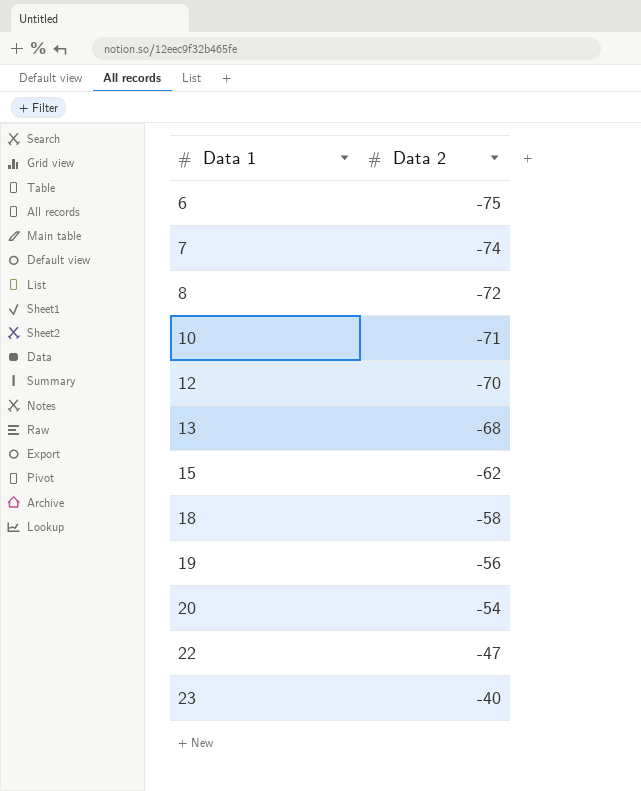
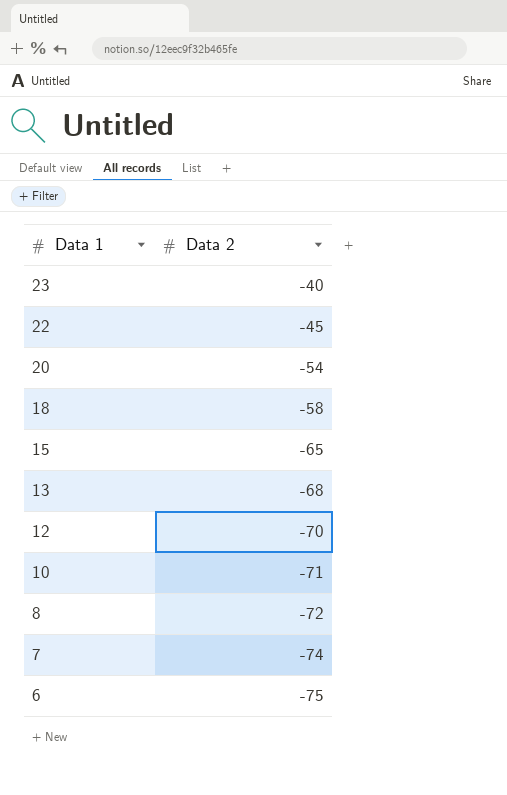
row order: Data 1 ascending -> Data 1 descending
row 19: -56 -> none
22 | Data 2: -47 -> -45
15 | Data 2: -62 -> -65

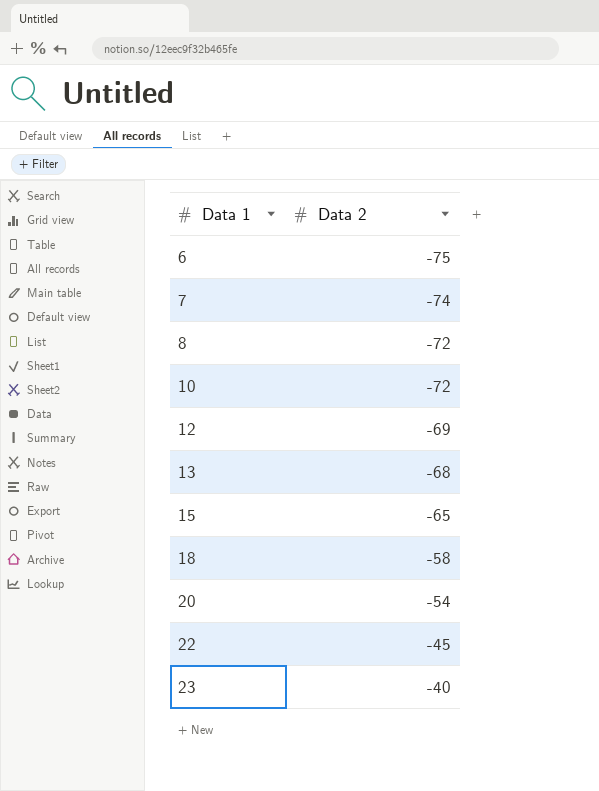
row order: Data 1 descending -> Data 1 ascending
10 | Data 2: -71 -> -72
12 | Data 2: -70 -> -69

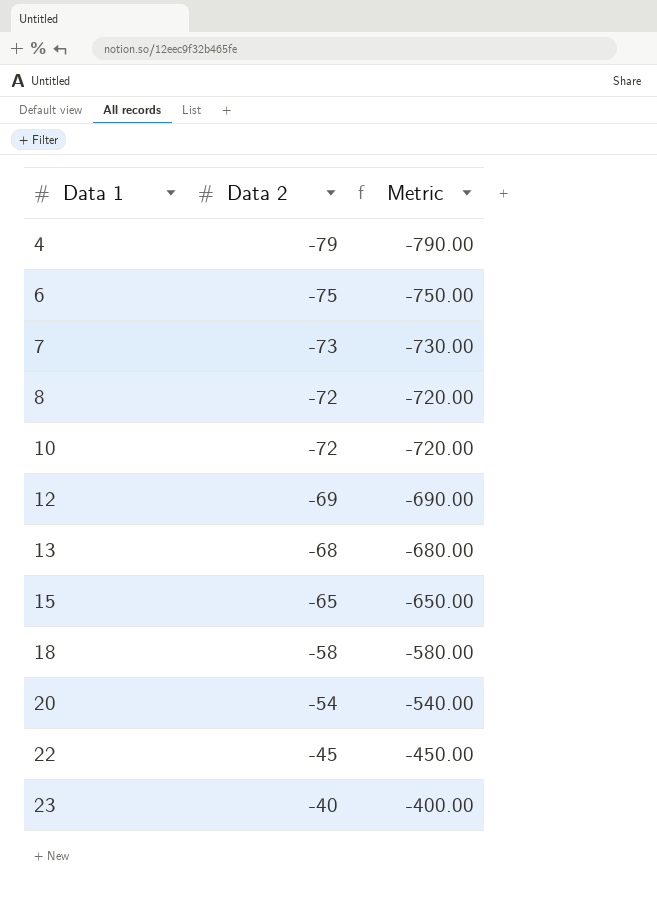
column Metric | formula: none -> [Data 2] * 10
row 4: none -> -79 | -790.00
7 | Data 2: -74 -> -73

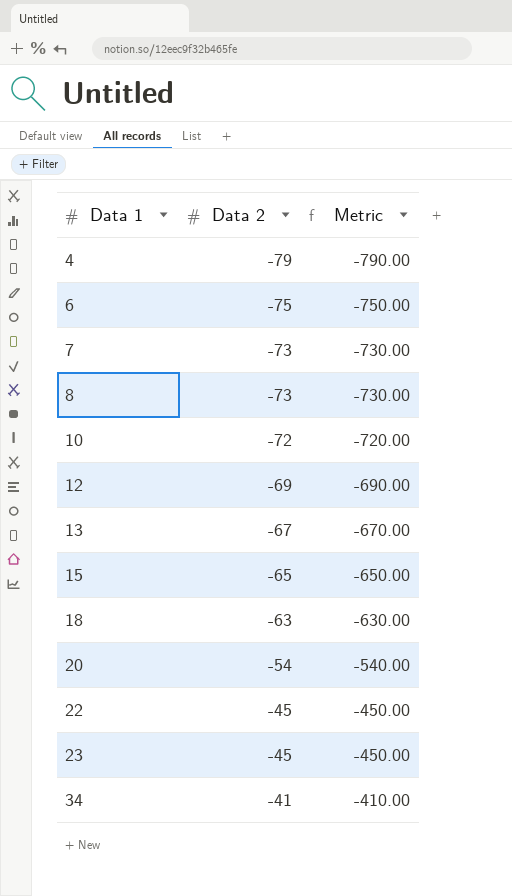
8 | Data 2: -72 -> -73
8 | Metric: -720.00 -> -730.00
13 | Data 2: -68 -> -67
13 | Metric: -680.00 -> -670.00
18 | Data 2: -58 -> -63
18 | Metric: -580.00 -> -630.00
23 | Data 2: -40 -> -45
23 | Metric: -400.00 -> -450.00
row 34: none -> -41 | -410.00

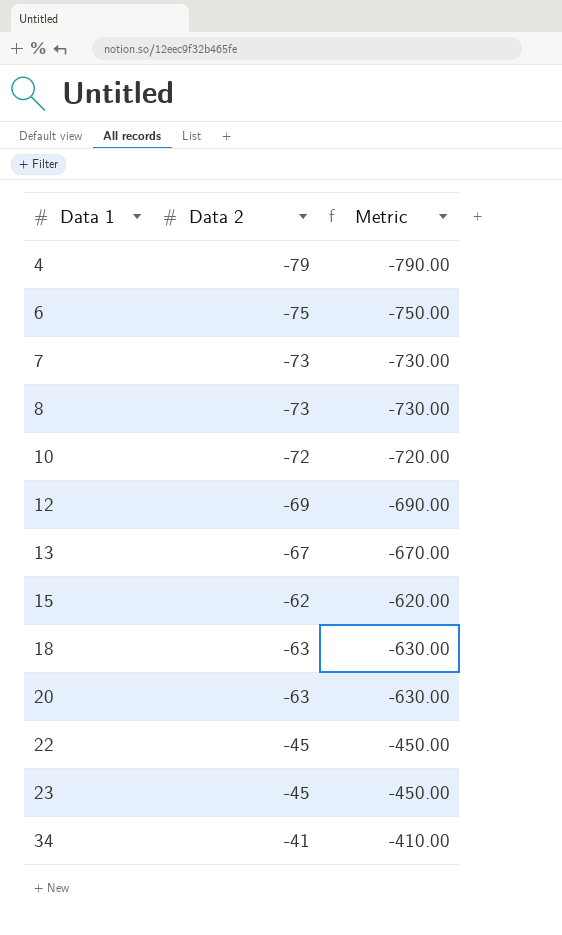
15 | Data 2: -65 -> -62
15 | Metric: -650.00 -> -620.00
20 | Data 2: -54 -> -63
20 | Metric: -540.00 -> -630.00

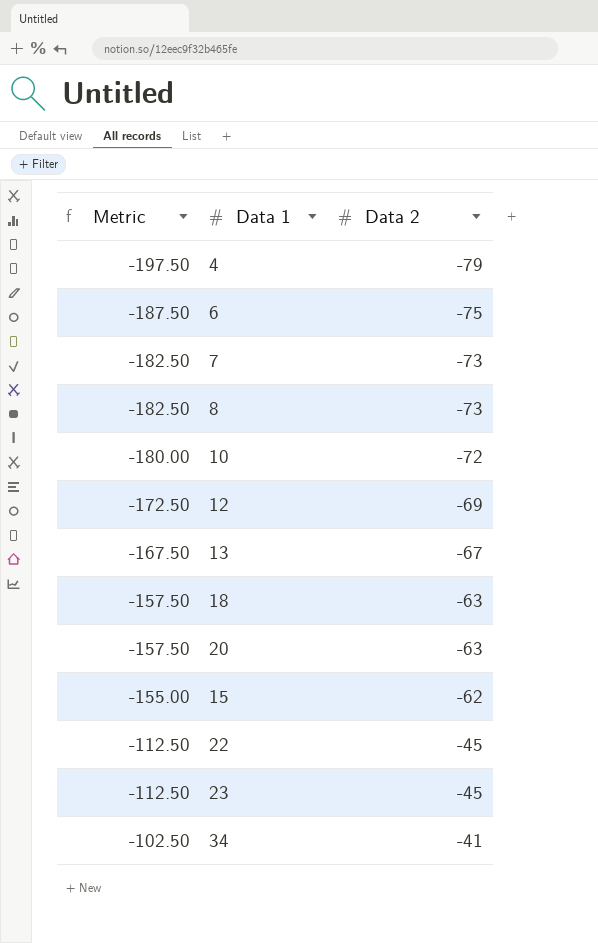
row order: Data 1 ascending -> Metric ascending
column Metric | formula: [Data 2] * 10 -> [Data 2] * 2.5
column Metric | position: 3 -> 1

